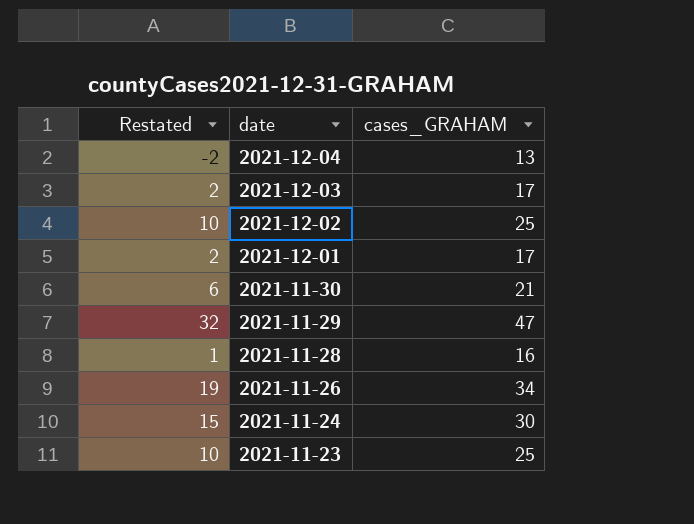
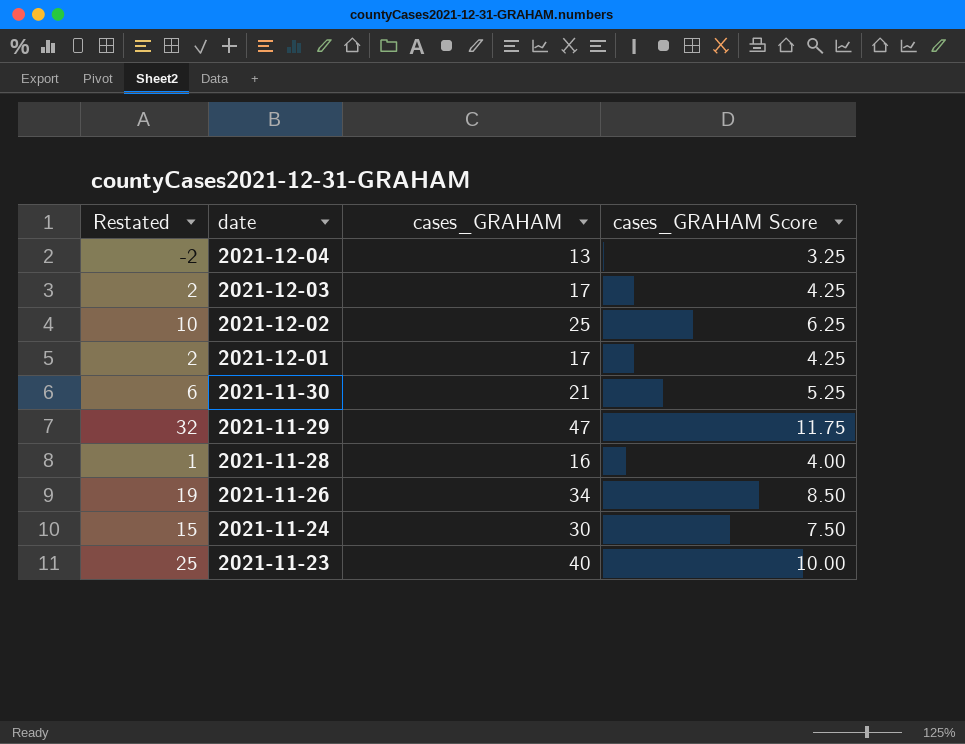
column cases_GRAHAM Score | formula: none -> [cases_GRAHAM] * 0.25
2021-11-23 | Restated: 10 -> 25
2021-11-23 | cases_GRAHAM: 25 -> 40

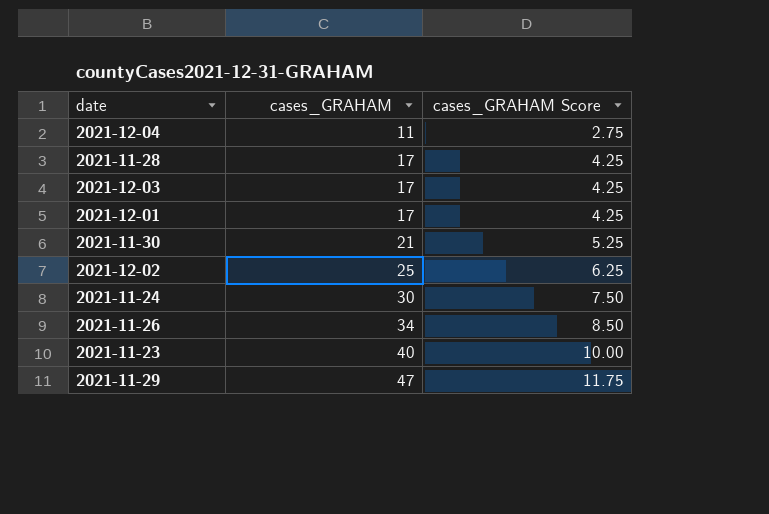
row order: date descending -> cases_GRAHAM ascending
column Restated | formula: [cases_GRAHAM] - 15 -> none
2021-12-04 | cases_GRAHAM: 13 -> 11
2021-12-04 | cases_GRAHAM Score: 3.25 -> 2.75
2021-11-28 | cases_GRAHAM: 16 -> 17
2021-11-28 | cases_GRAHAM Score: 4.00 -> 4.25

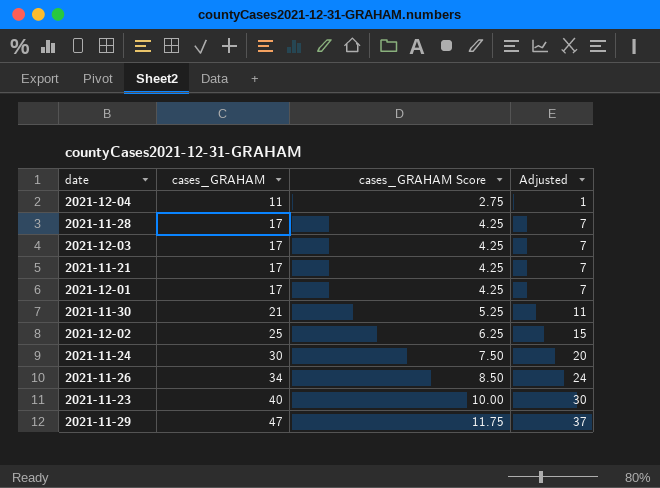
column Adjusted | formula: none -> [cases_GRAHAM] - 10
row 2021-11-21: none -> 17 | 4.25 | 7

